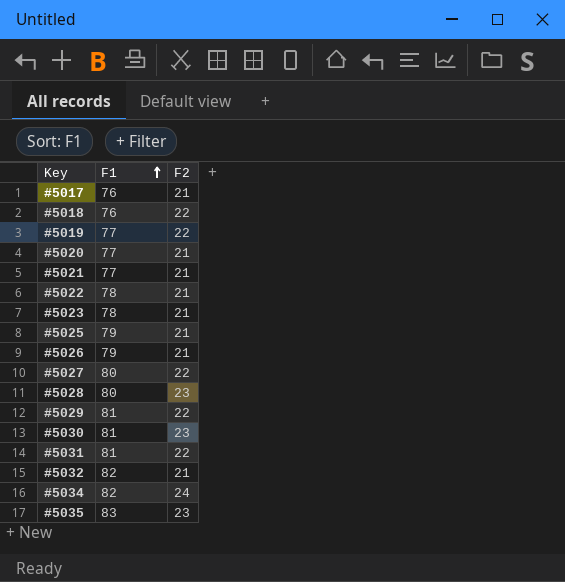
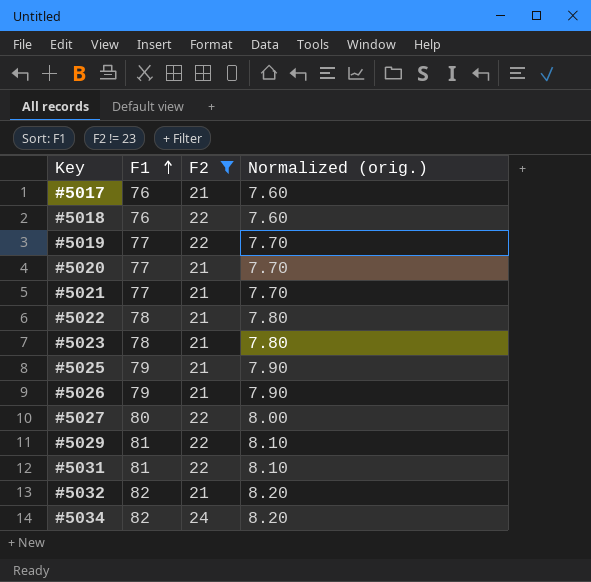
filter: none -> F2 != 23
column Normalized (orig.) | formula: none -> [F1] * 0.1

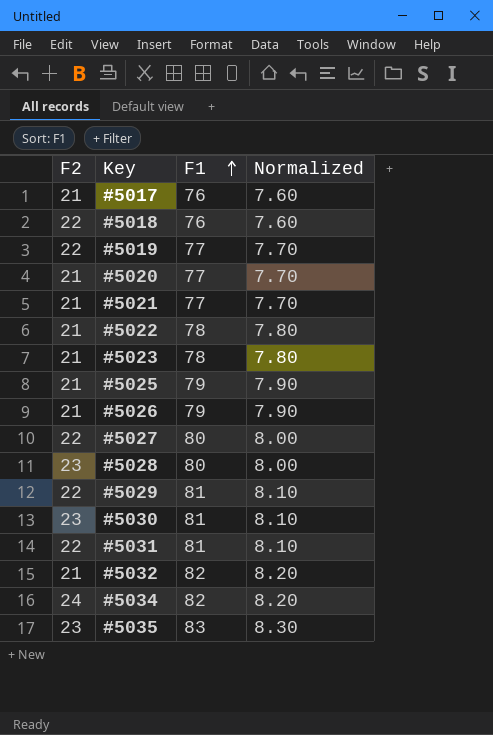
filter: F2 != 23 -> none
column F2 | position: 3 -> 1
column name: Normalized (orig.) -> Normalized

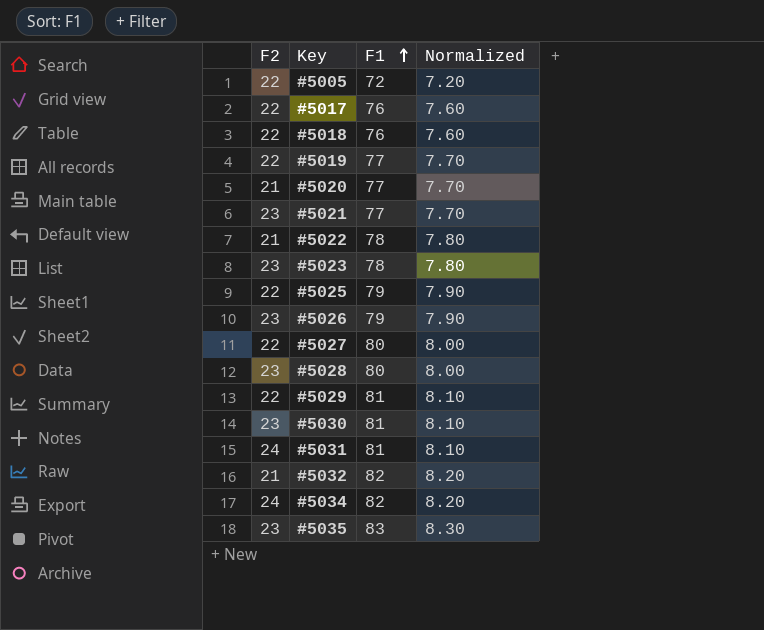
row #5005: none -> 22 | 72 | 7.20
#5017 | F2: 21 -> 22
#5021 | F2: 21 -> 23
#5023 | F2: 21 -> 23
#5025 | F2: 21 -> 22
#5026 | F2: 21 -> 23
#5031 | F2: 22 -> 24

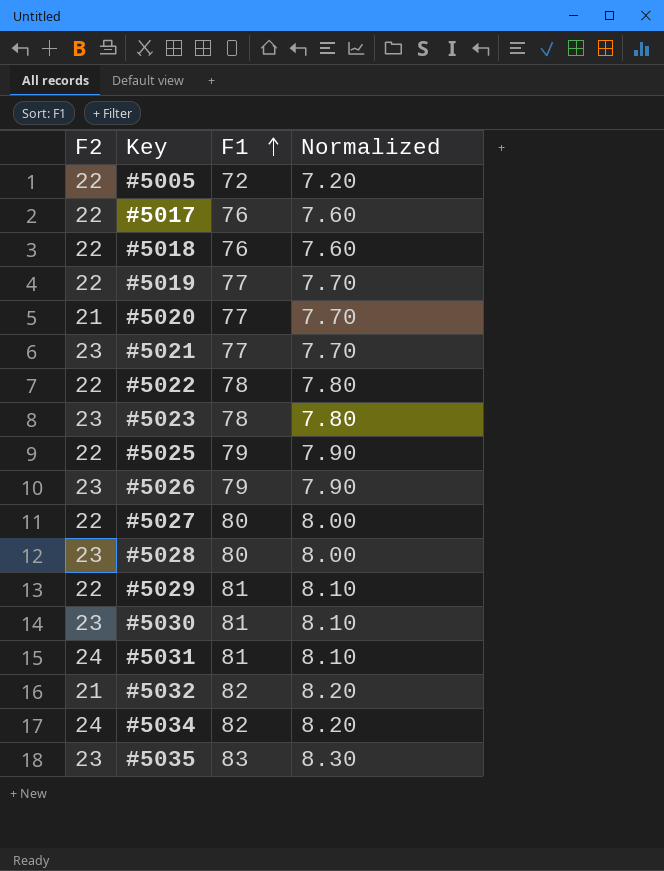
#5022 | F2: 21 -> 22

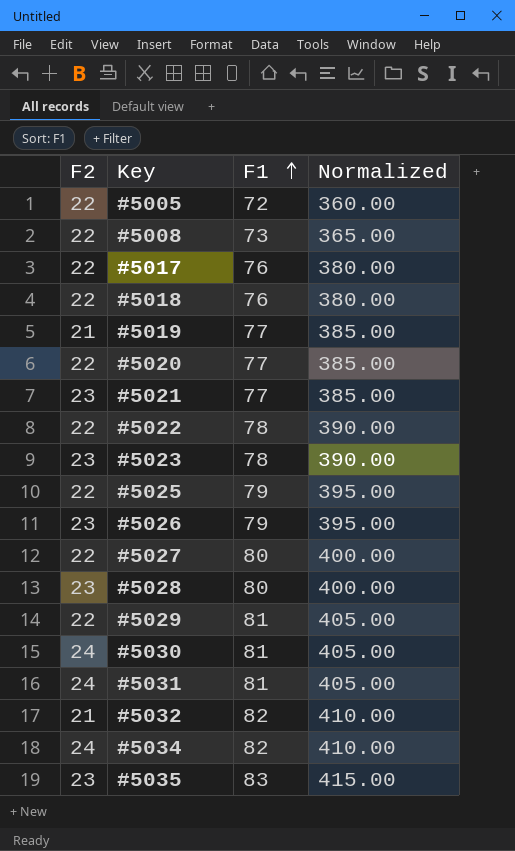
column Normalized | formula: [F1] * 0.1 -> [F1] * 5
row #5008: none -> 22 | 73 | 365.00
#5019 | F2: 22 -> 21
#5020 | F2: 21 -> 22
#5030 | F2: 23 -> 24

